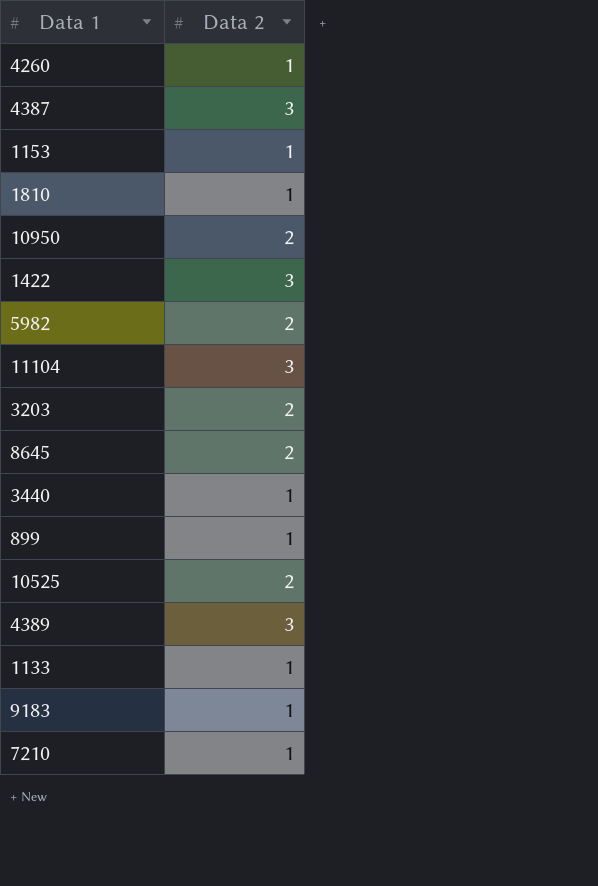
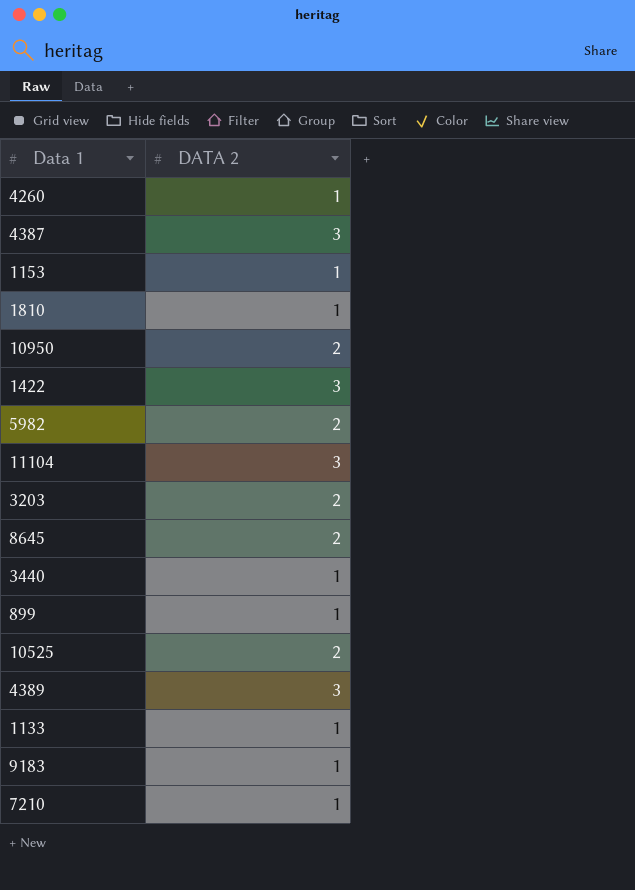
column name: Data 2 -> DATA 2

